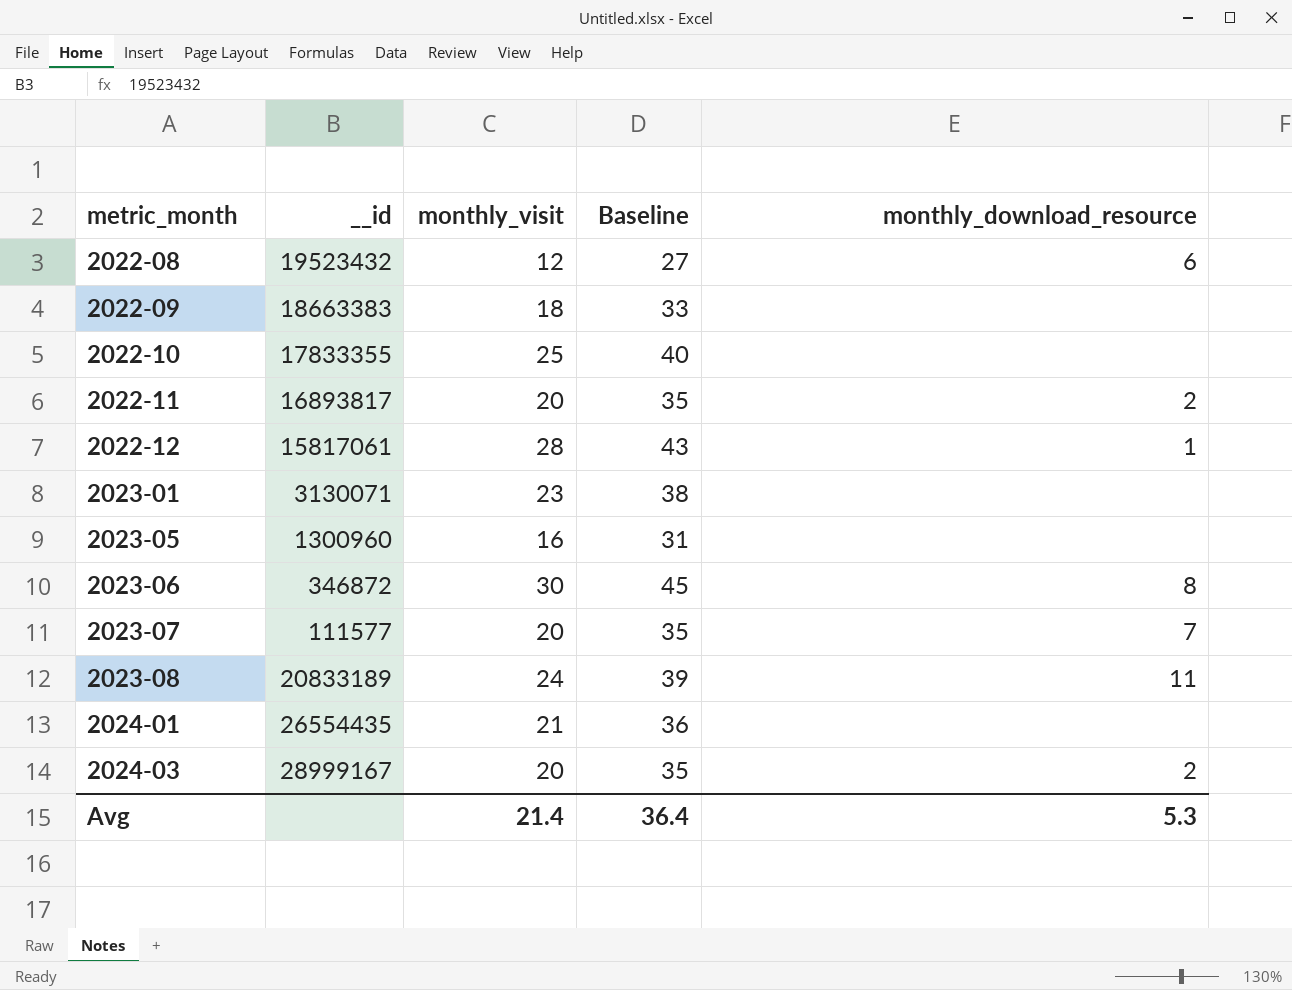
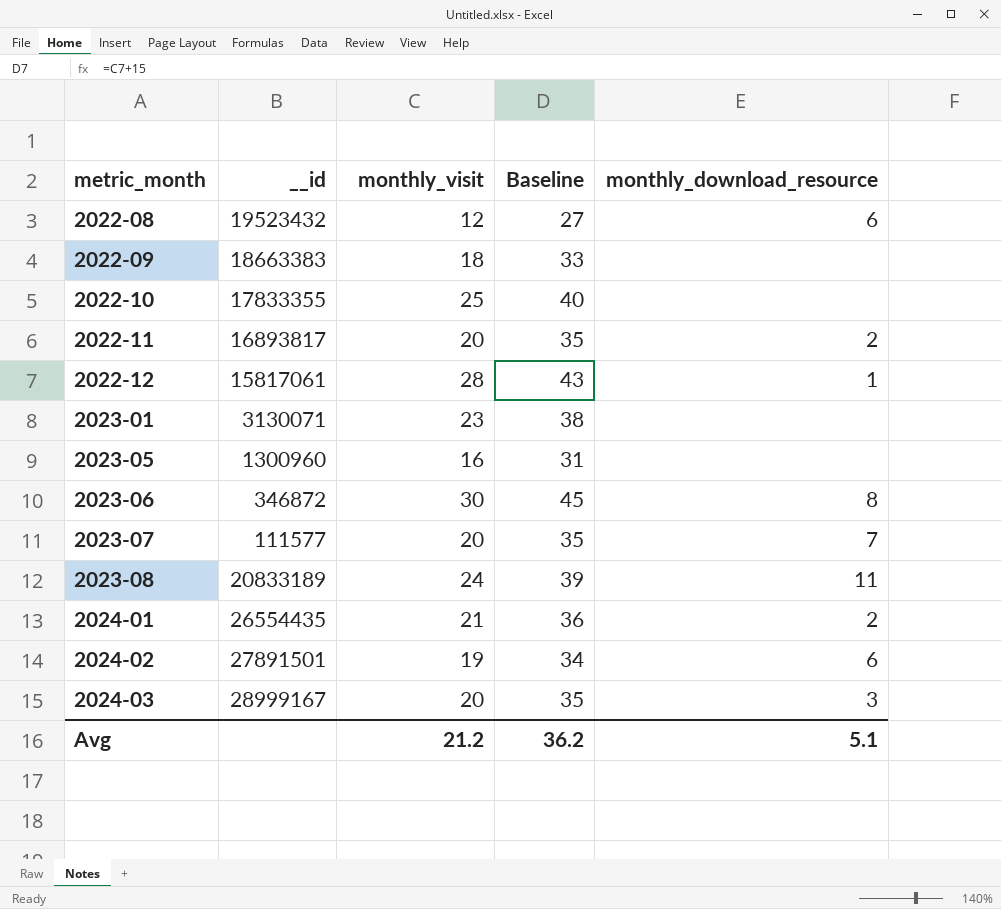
2024-01 | monthly_download_resource: none -> 2
row 2024-02: none -> 27891501 | 19 | 34 | 6
2024-03 | monthly_download_resource: 2 -> 3
Avg | monthly_visit: 21.4 -> 21.2
Avg | Baseline: 36.4 -> 36.2
Avg | monthly_download_resource: 5.3 -> 5.1

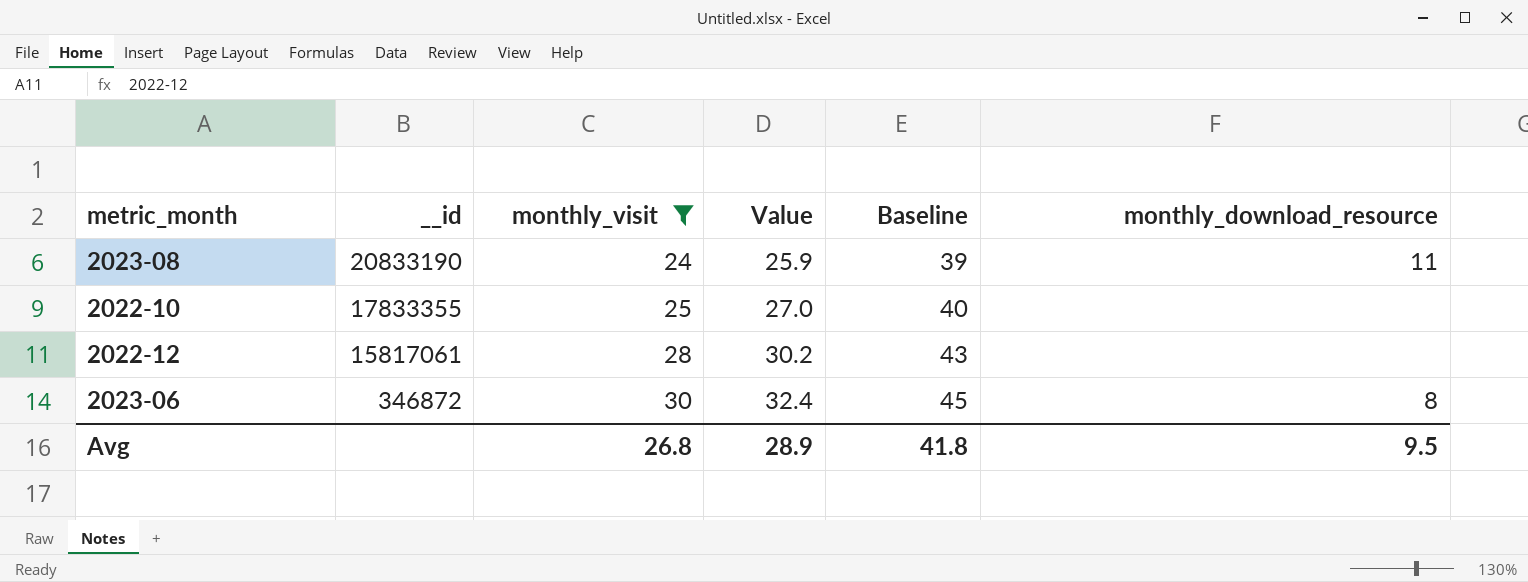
filter: none -> monthly_visit >= 24
row order: metric_month ascending -> __id descending
column Value | formula: none -> [monthly_visit] * 1.08
2023-08 | __id: 20833189 -> 20833190
2022-12 | monthly_download_resource: 1 -> none
Avg | monthly_visit: 21.2 -> 26.8
Avg | Baseline: 36.2 -> 41.8
Avg | monthly_download_resource: 5.1 -> 9.5

